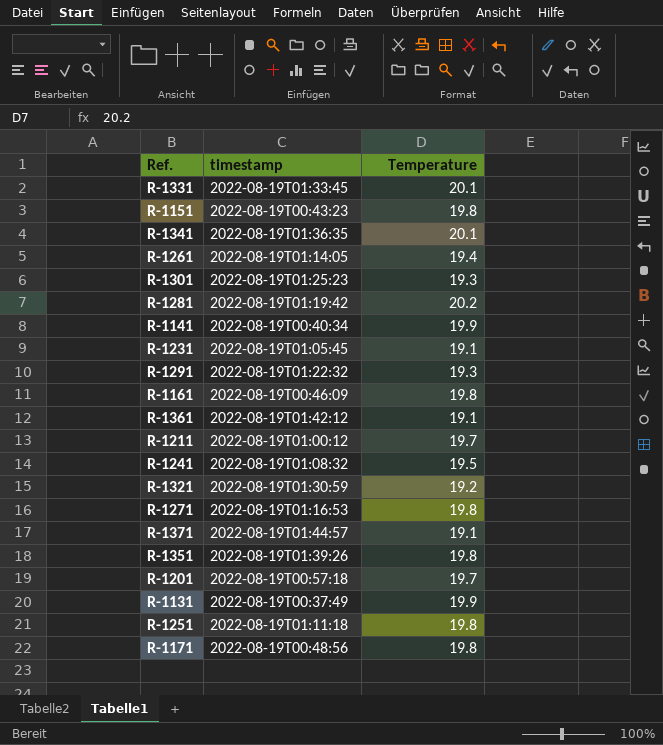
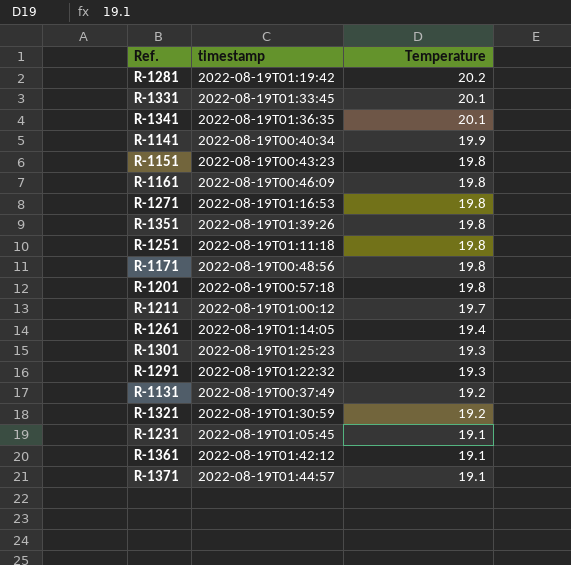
row order: none -> Temperature descending
row R-1241: 2022-08-19T01:08:32 | 19.5 -> none
R-1201 | Temperature: 19.7 -> 19.8
R-1131 | Temperature: 19.9 -> 19.2

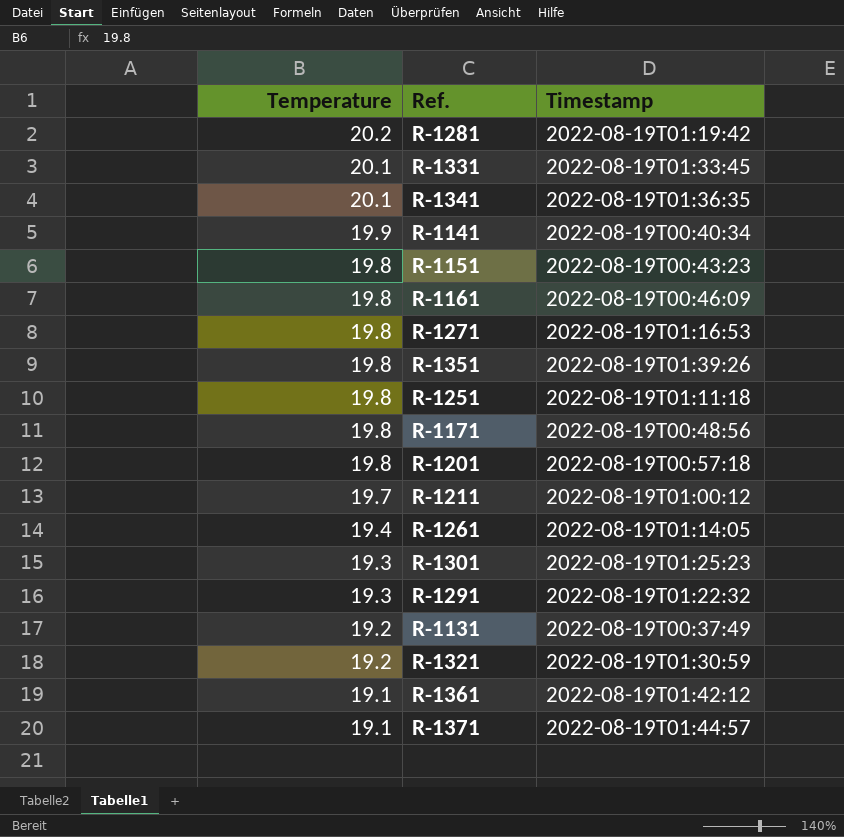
column Temperature | position: 3 -> 1
column name: timestamp -> Timestamp
row R-1231: 2022-08-19T01:05:45 | 19.1 -> none

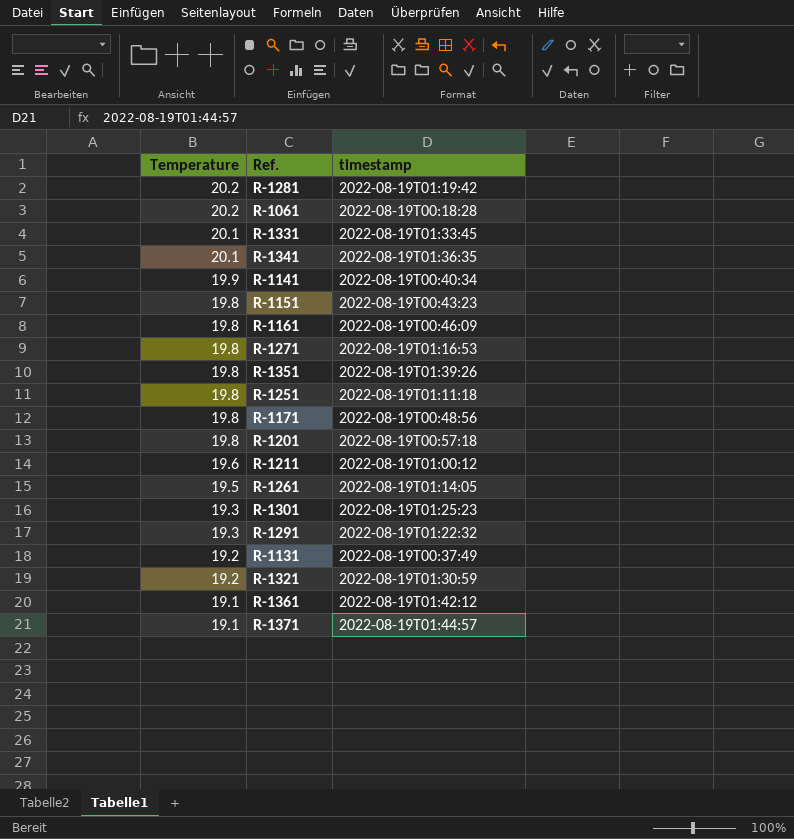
column name: Timestamp -> timestamp
row R-1061: none -> 20.2 | 2022-08-19T00:18:28
R-1211 | Temperature: 19.7 -> 19.6
R-1261 | Temperature: 19.4 -> 19.5

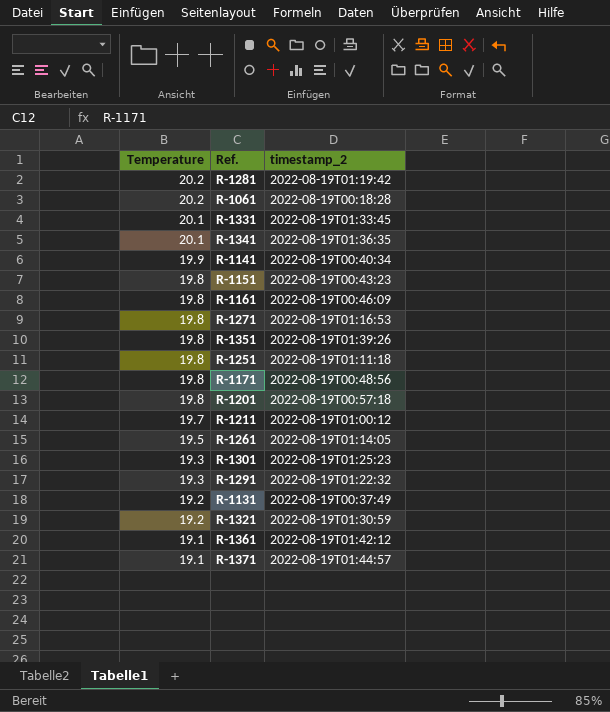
column name: timestamp -> timestamp_2
R-1211 | Temperature: 19.6 -> 19.7

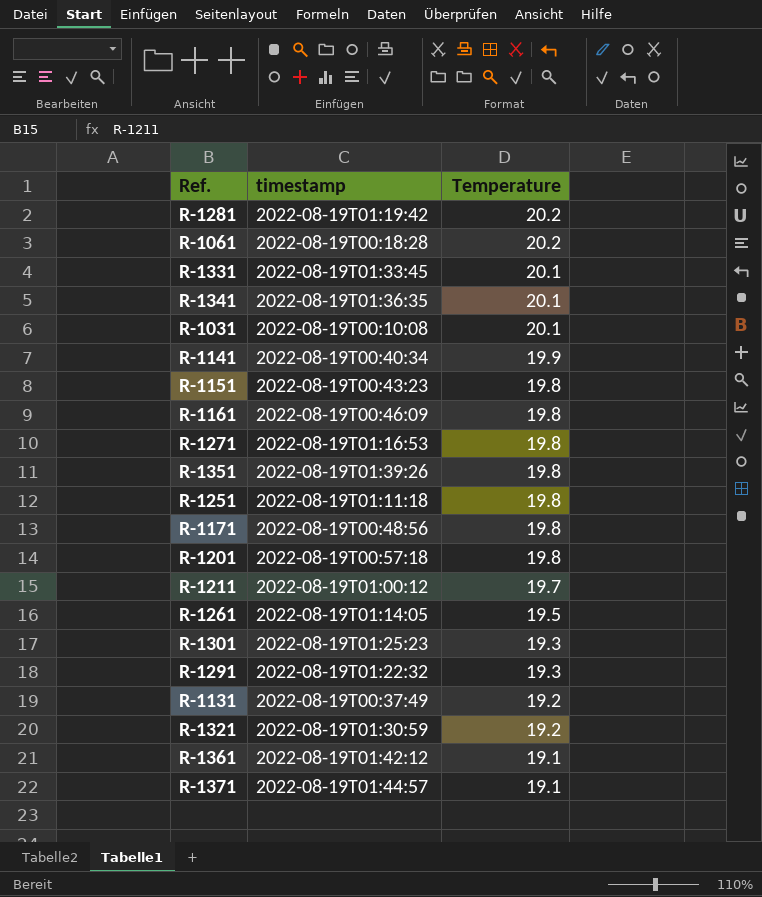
column name: timestamp_2 -> timestamp
column Temperature | position: 1 -> 3
row R-1031: none -> 2022-08-19T00:10:08 | 20.1

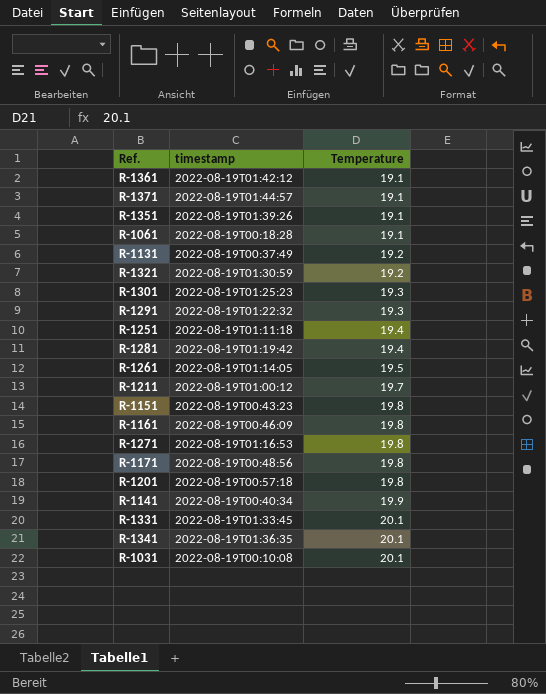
row order: Temperature descending -> Temperature ascending
R-1351 | Temperature: 19.8 -> 19.1
R-1061 | Temperature: 20.2 -> 19.1
R-1251 | Temperature: 19.8 -> 19.4
R-1281 | Temperature: 20.2 -> 19.4

